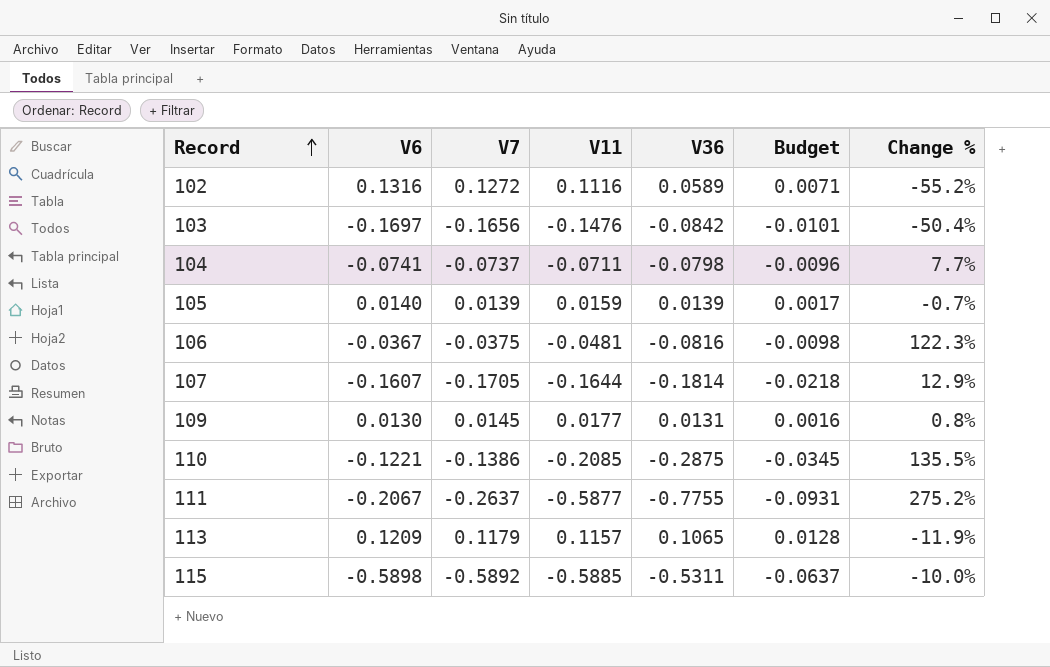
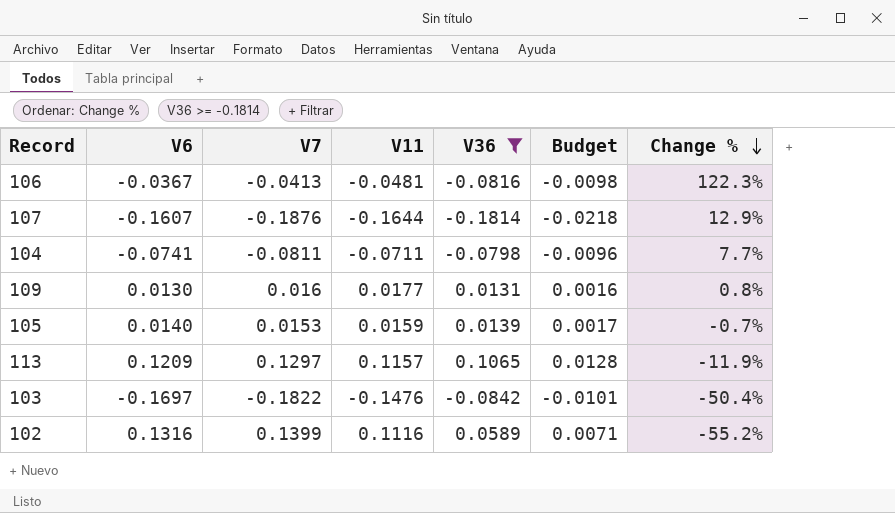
filter: none -> V36 >= -0.1814
row order: Record ascending -> Change % descending
106 | V7: -0.0375 -> -0.0413
107 | V7: -0.1705 -> -0.1876
104 | V7: -0.0737 -> -0.0811
109 | V7: 0.0145 -> 0.016
105 | V7: 0.0139 -> 0.0153
113 | V7: 0.1179 -> 0.1297
103 | V7: -0.1656 -> -0.1822
102 | V7: 0.1272 -> 0.1399

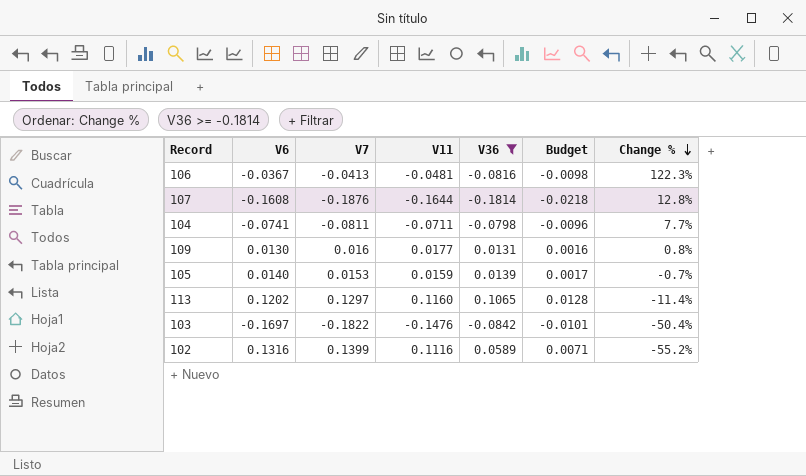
107 | V6: -0.1607 -> -0.1608
107 | Change %: 12.9% -> 12.8%
113 | V6: 0.1209 -> 0.1202
113 | V11: 0.1157 -> 0.1160
113 | Change %: -11.9% -> -11.4%

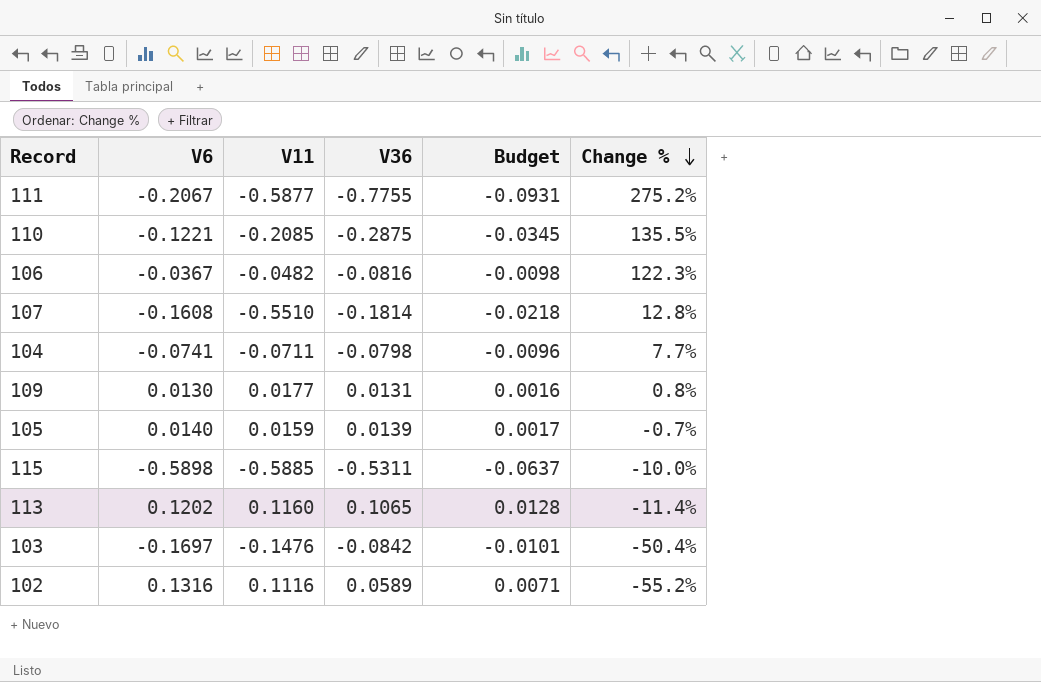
filter: V36 >= -0.1814 -> none
column V7 | position: 3 -> none
106 | V11: -0.0481 -> -0.0482
107 | V11: -0.1644 -> -0.5510

